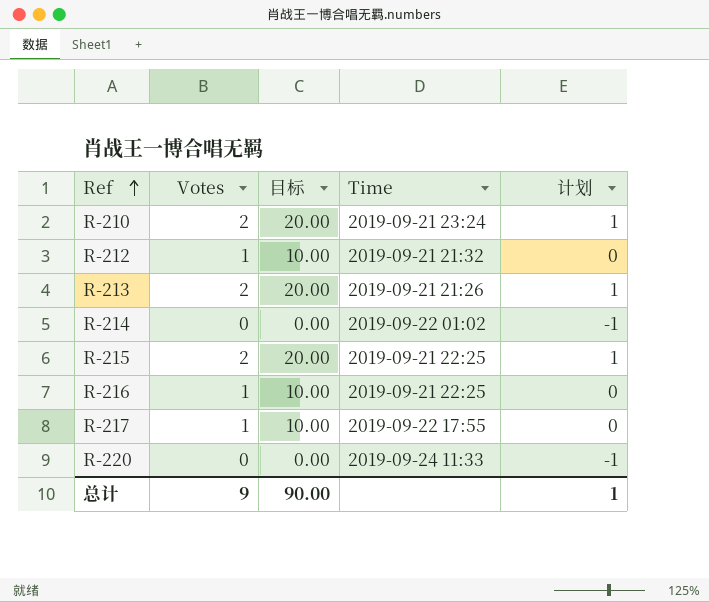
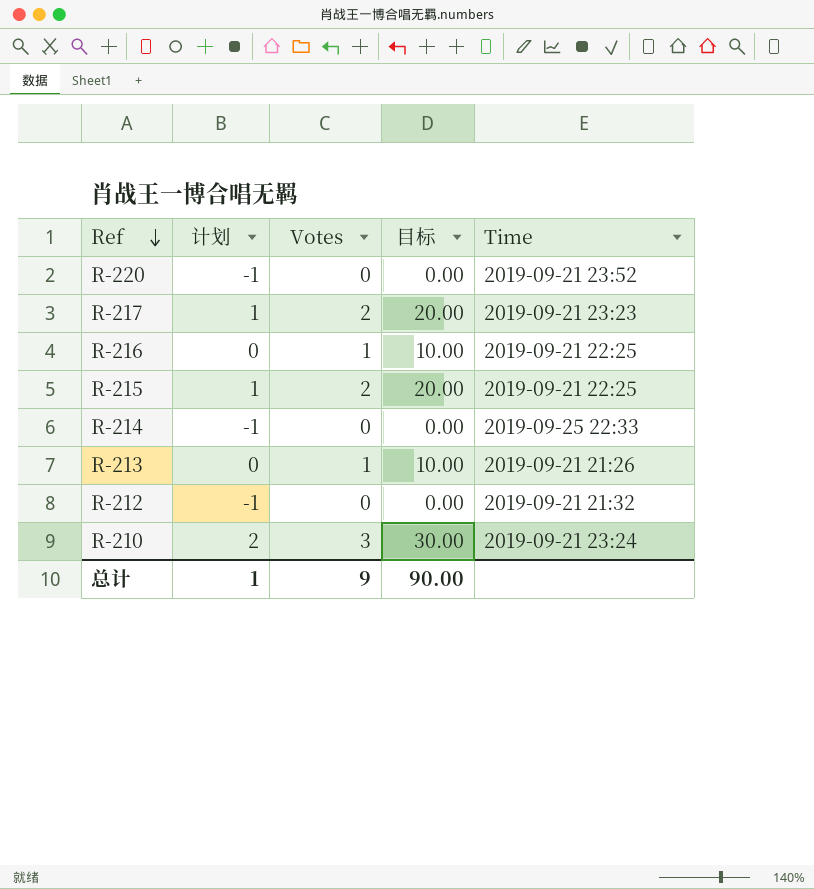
row order: Ref ascending -> Ref descending
column 计划 | position: 5 -> 2
R-220 | Time: 2019-09-24 11:33 -> 2019-09-21 23:52
R-217 | 计划: 0 -> 1
R-217 | Votes: 1 -> 2
R-217 | 目标: 10.00 -> 20.00
R-217 | Time: 2019-09-22 17:55 -> 2019-09-21 23:23
R-214 | Time: 2019-09-22 01:02 -> 2019-09-25 22:33
R-213 | 计划: 1 -> 0
R-213 | Votes: 2 -> 1
R-213 | 目标: 20.00 -> 10.00
R-212 | 计划: 0 -> -1
R-212 | Votes: 1 -> 0
R-212 | 目标: 10.00 -> 0.00
R-210 | 计划: 1 -> 2
R-210 | Votes: 2 -> 3
R-210 | 目标: 20.00 -> 30.00

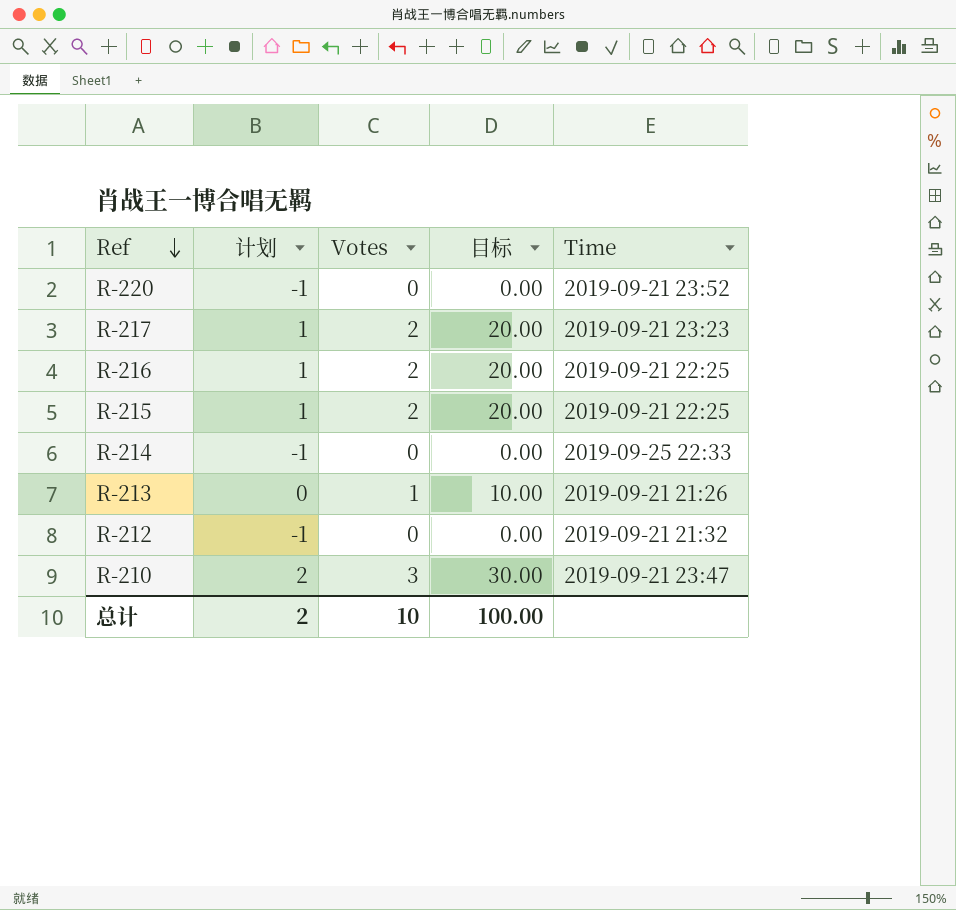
R-216 | 计划: 0 -> 1
R-216 | Votes: 1 -> 2
R-216 | 目标: 10.00 -> 20.00
R-210 | Time: 2019-09-21 23:24 -> 2019-09-21 23:47
总计 | 计划: 1 -> 2
总计 | Votes: 9 -> 10
总计 | 目标: 90.00 -> 100.00

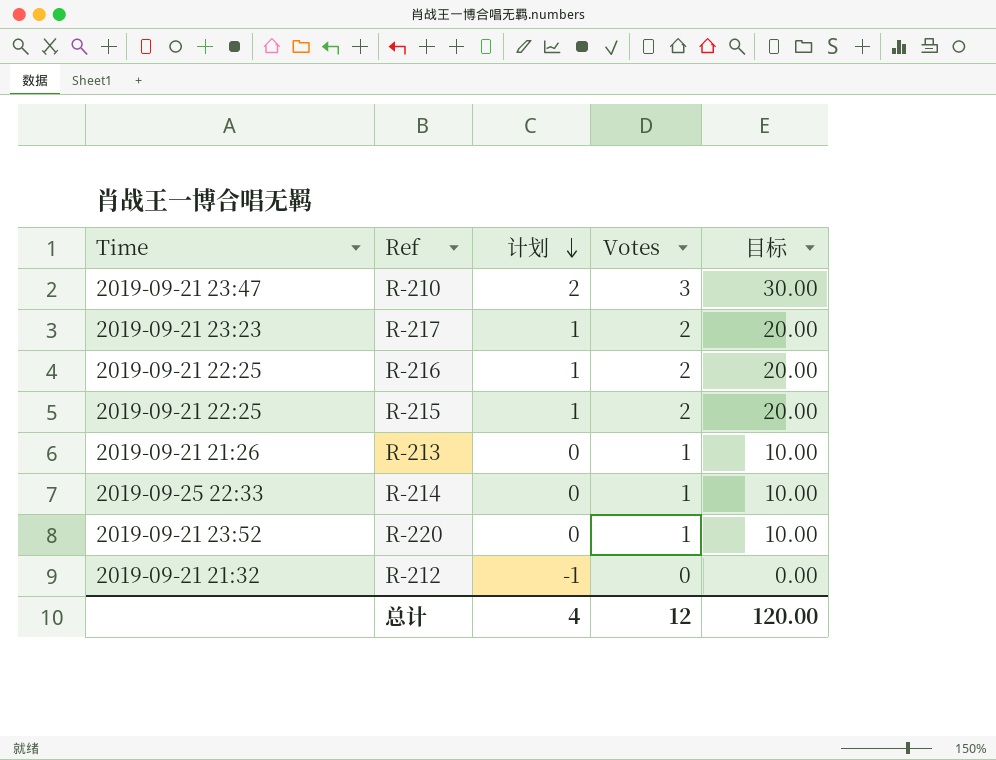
row order: Ref descending -> 计划 descending
column Time | position: 5 -> 1
R-214 | 计划: -1 -> 0
R-214 | Votes: 0 -> 1
R-214 | 目标: 0.00 -> 10.00
R-220 | 计划: -1 -> 0
R-220 | Votes: 0 -> 1
R-220 | 目标: 0.00 -> 10.00
总计 | 计划: 2 -> 4
总计 | Votes: 10 -> 12
总计 | 目标: 100.00 -> 120.00

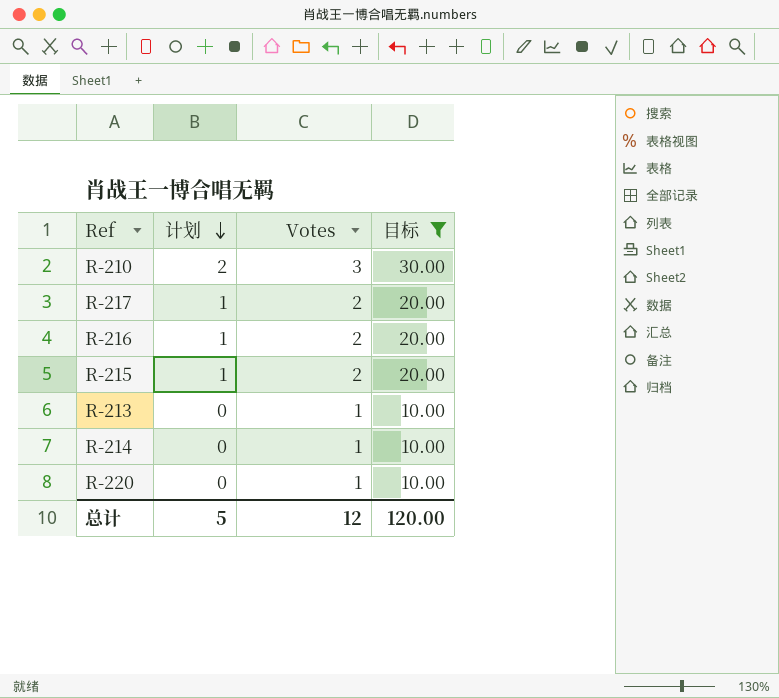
filter: none -> 目标 != 0.00
column Time | position: 1 -> none
总计 | 计划: 4 -> 5

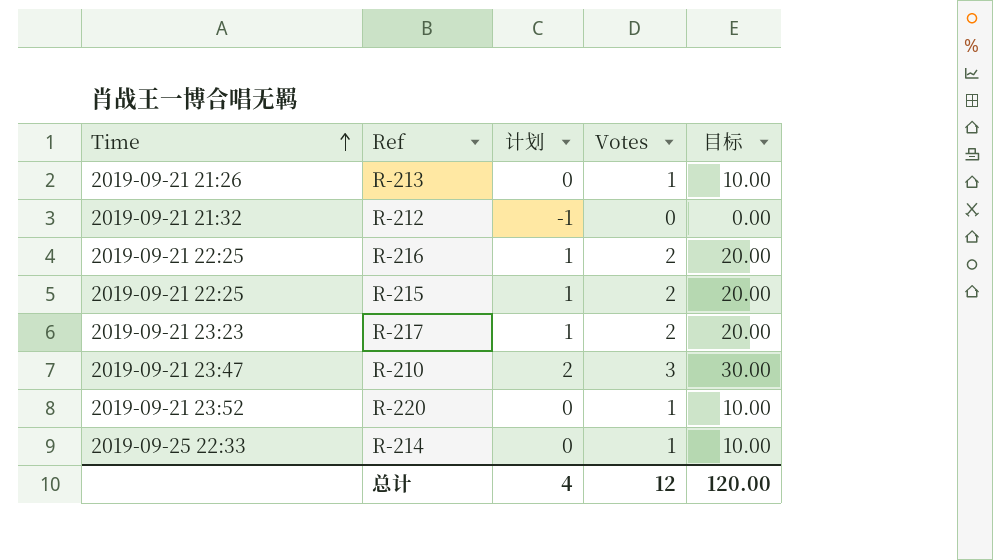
filter: 目标 != 0.00 -> none
row order: 计划 descending -> Time ascending
column Time | position: none -> 1
总计 | 计划: 5 -> 4

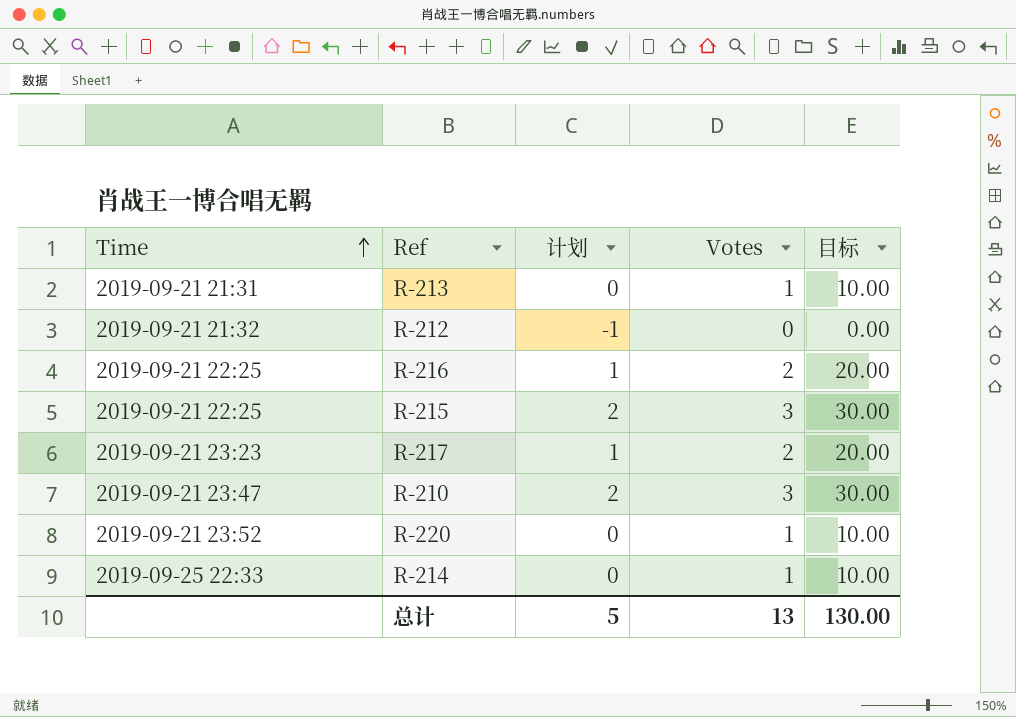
R-213 | Time: 2019-09-21 21:26 -> 2019-09-21 21:31
R-215 | 计划: 1 -> 2
R-215 | Votes: 2 -> 3
R-215 | 目标: 20.00 -> 30.00
总计 | 计划: 4 -> 5
总计 | Votes: 12 -> 13
总计 | 目标: 120.00 -> 130.00

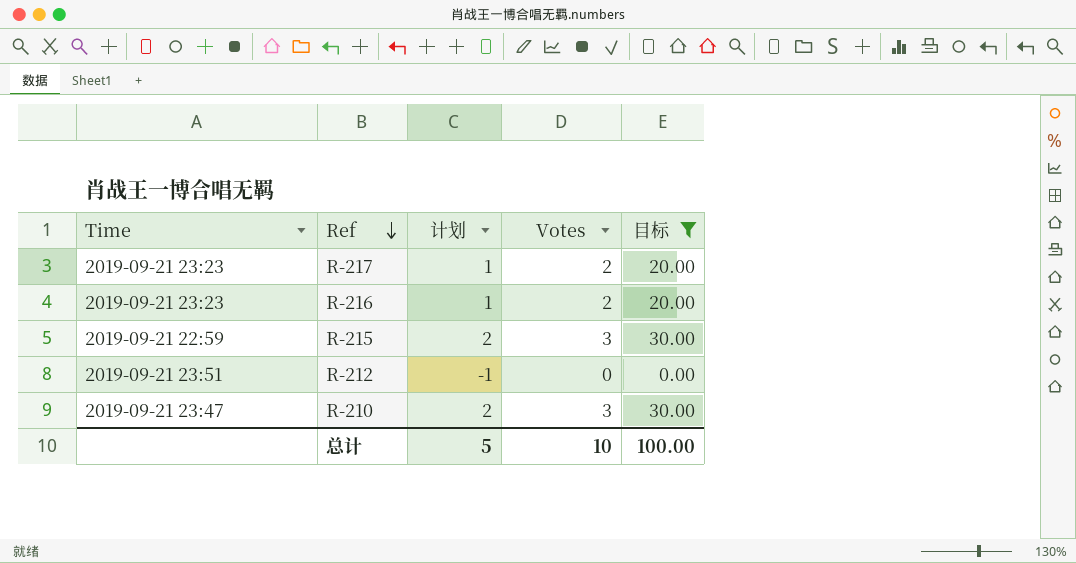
filter: none -> 目标 != 10.00
row order: Time ascending -> Ref descending
R-216 | Time: 2019-09-21 22:25 -> 2019-09-21 23:23
R-215 | Time: 2019-09-21 22:25 -> 2019-09-21 22:59
R-212 | Time: 2019-09-21 21:32 -> 2019-09-21 23:51
总计 | Votes: 13 -> 10
总计 | 目标: 130.00 -> 100.00

